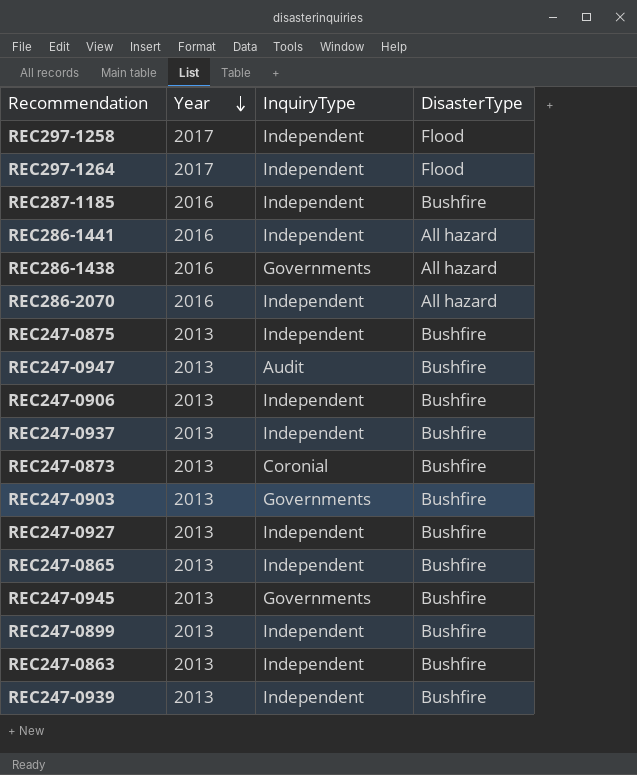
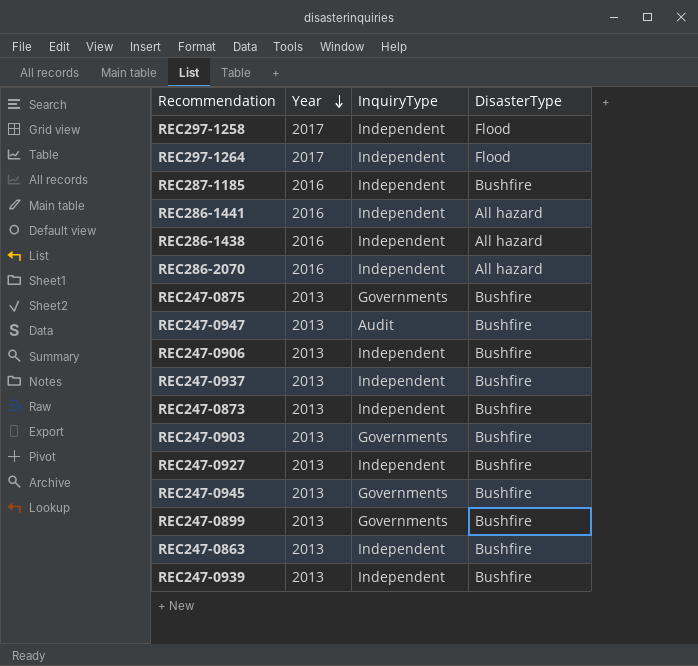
row REC247-0865: 2013 | Independent | Bushfire -> none
REC286-1438 | InquiryType: Governments -> Independent
REC247-0875 | InquiryType: Independent -> Governments
REC247-0873 | InquiryType: Coronial -> Independent
REC247-0899 | InquiryType: Independent -> Governments

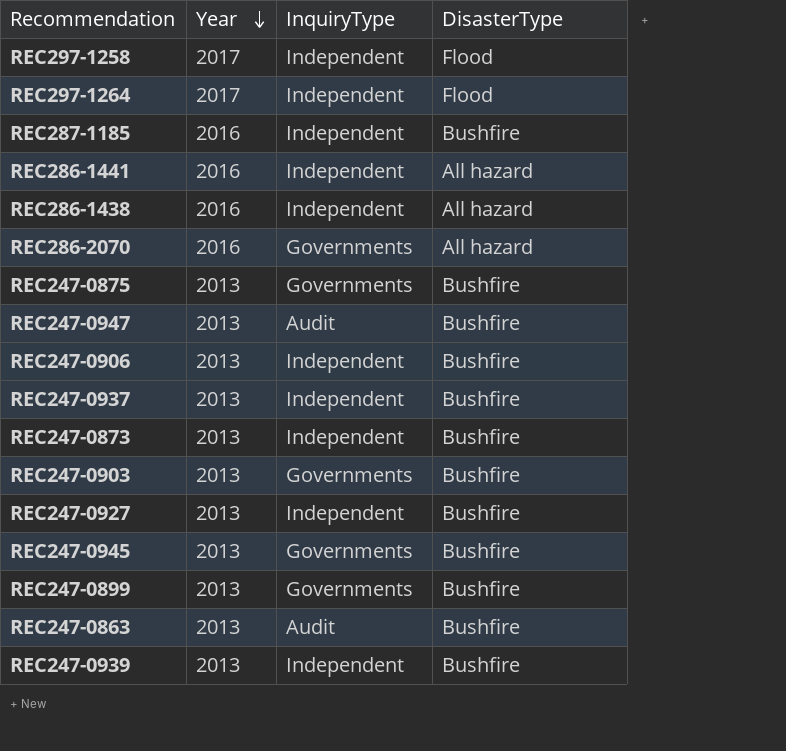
REC286-2070 | InquiryType: Independent -> Governments
REC247-0863 | InquiryType: Independent -> Audit

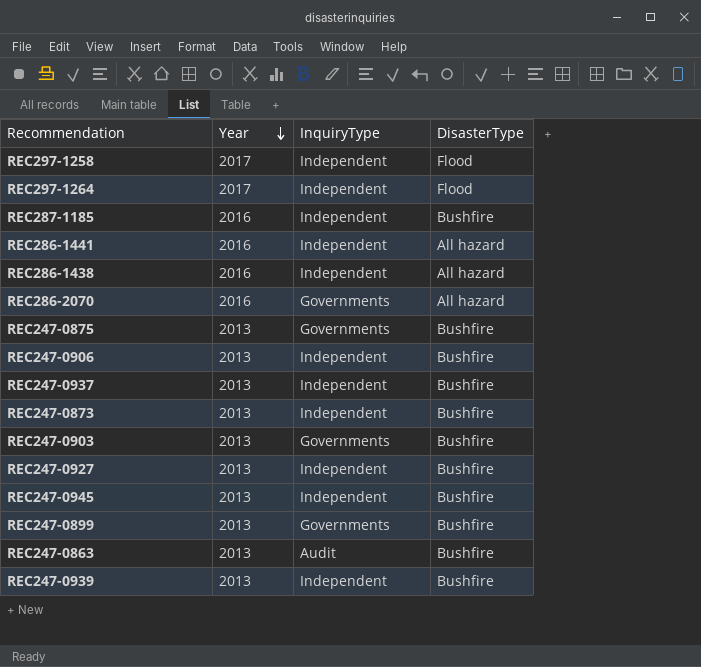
row REC247-0947: 2013 | Audit | Bushfire -> none
REC247-0945 | InquiryType: Governments -> Independent

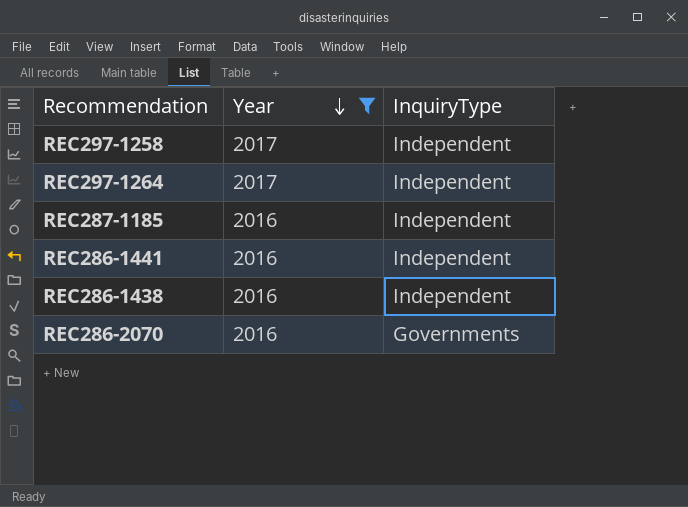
filter: none -> Year != 2013
column DisasterType | position: 4 -> none

